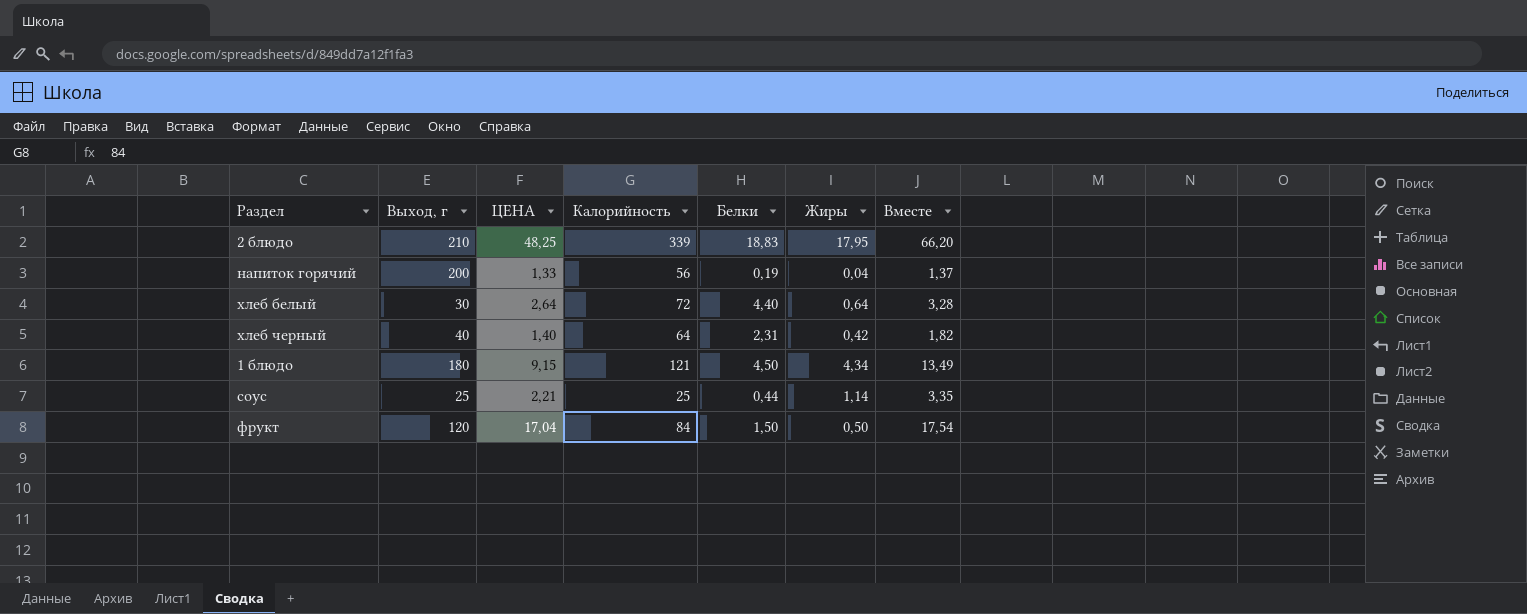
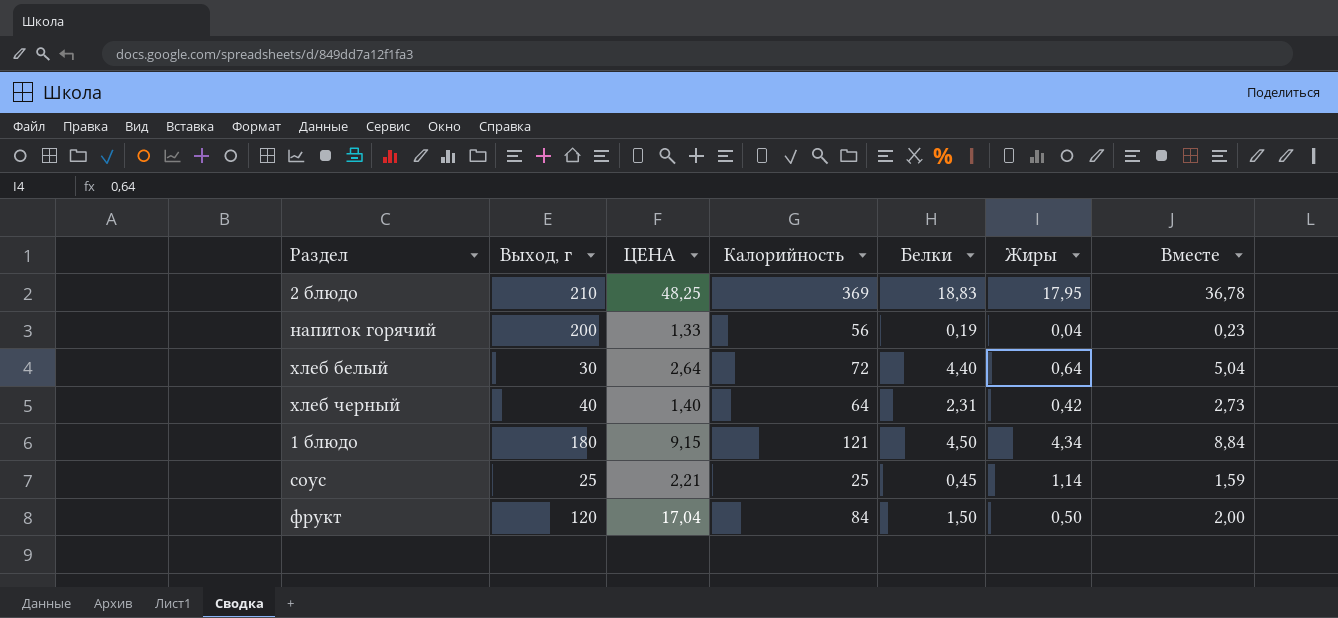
column Вместе | formula: [ЦЕНА] + [Жиры] -> [Белки] + [Жиры]
2 блюдо | Калорийность: 339 -> 369
соус | Белки: 0,44 -> 0,45

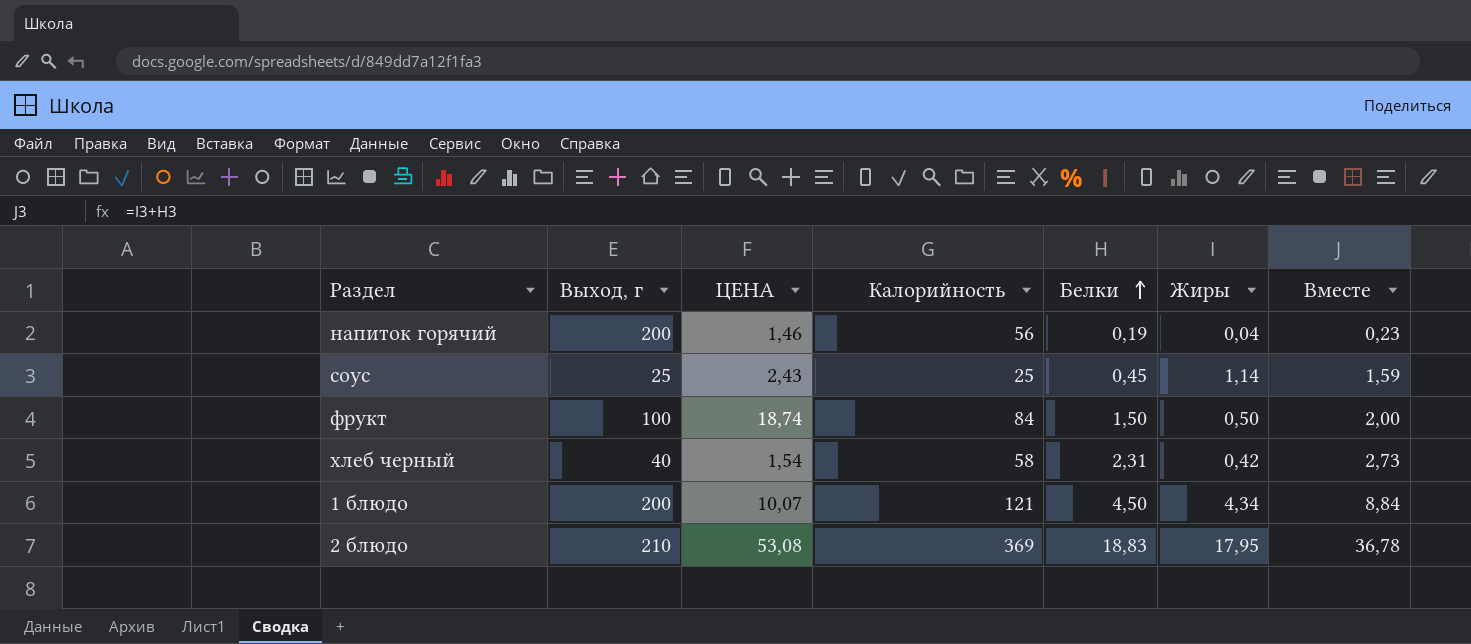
row order: none -> Белки ascending
row хлеб белый: 30 | 2,64 | 72 | 4,40 | 0,64 | 5,04 -> none
напиток горячий | ЦЕНА: 1,33 -> 1,46
соус | ЦЕНА: 2,21 -> 2,43
фрукт | Выход, г: 120 -> 100
фрукт | ЦЕНА: 17,04 -> 18,74
хлеб черный | ЦЕНА: 1,40 -> 1,54
хлеб черный | Калорийность: 64 -> 58
1 блюдо | Выход, г: 180 -> 200
1 блюдо | ЦЕНА: 9,15 -> 10,07
2 блюдо | ЦЕНА: 48,25 -> 53,08

